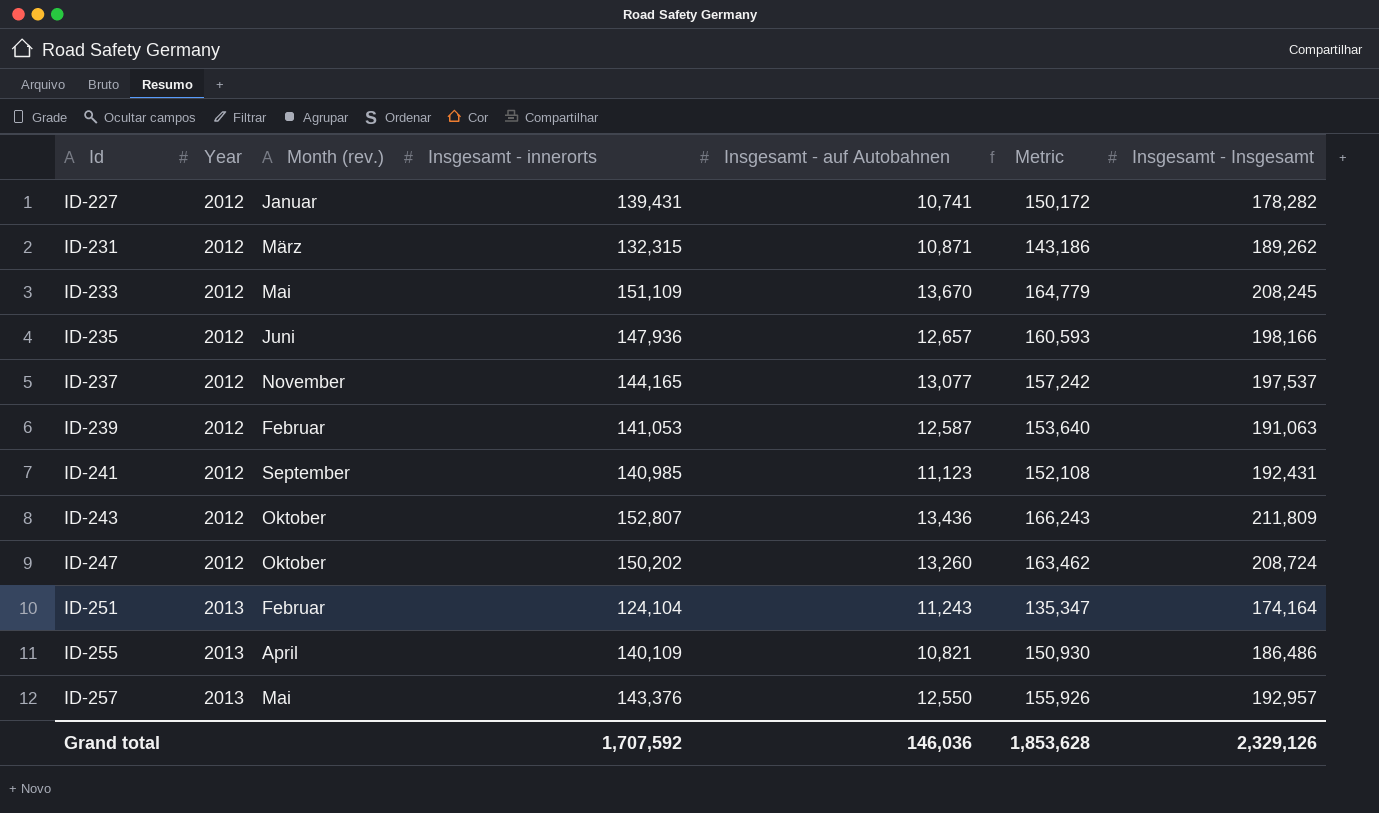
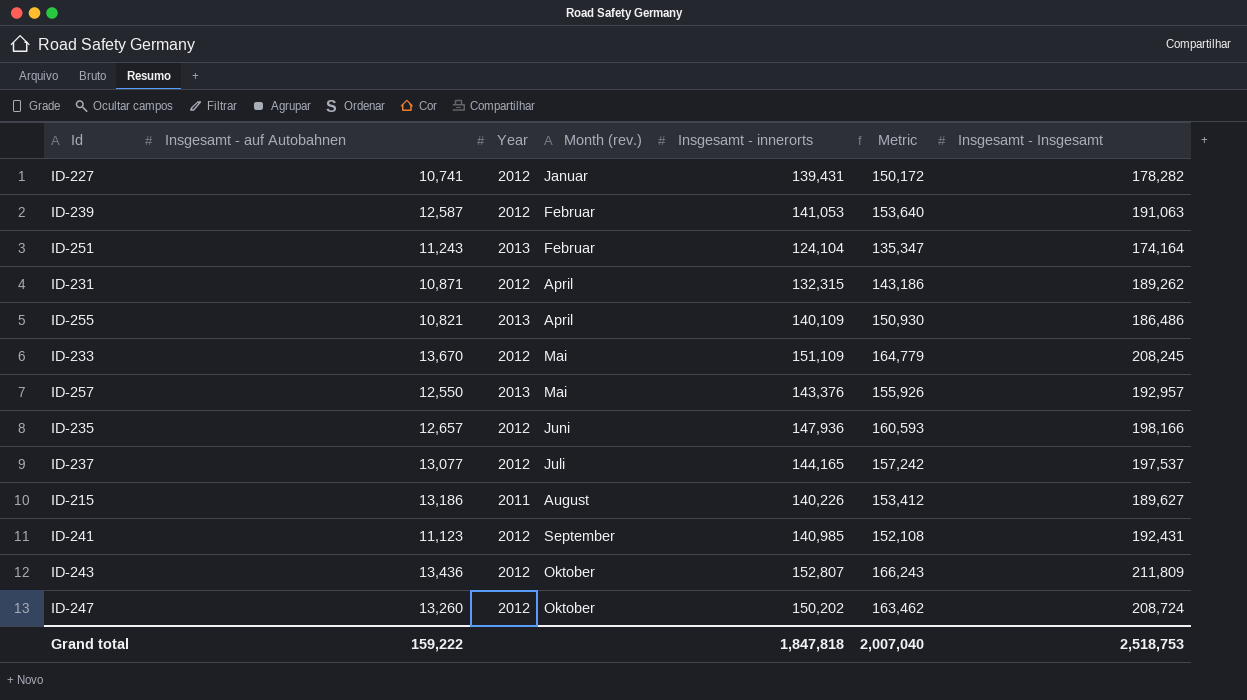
row order: Id ascending -> Month (rev.) ascending
column Insgesamt - auf Autobahnen | position: 5 -> 2
ID-231 | Month (rev.): März -> April
ID-237 | Month (rev.): November -> Juli
row ID-215: none -> 13,186 | 2011 | August | 140,226 | 153,412 | 189,627
Grand total | Insgesamt - auf Autobahnen: 146,036 -> 159,222
Grand total | Insgesamt - innerorts: 1,707,592 -> 1,847,818
Grand total | Metric: 1,853,628 -> 2,007,040
Grand total | Insgesamt - Insgesamt: 2,329,126 -> 2,518,753

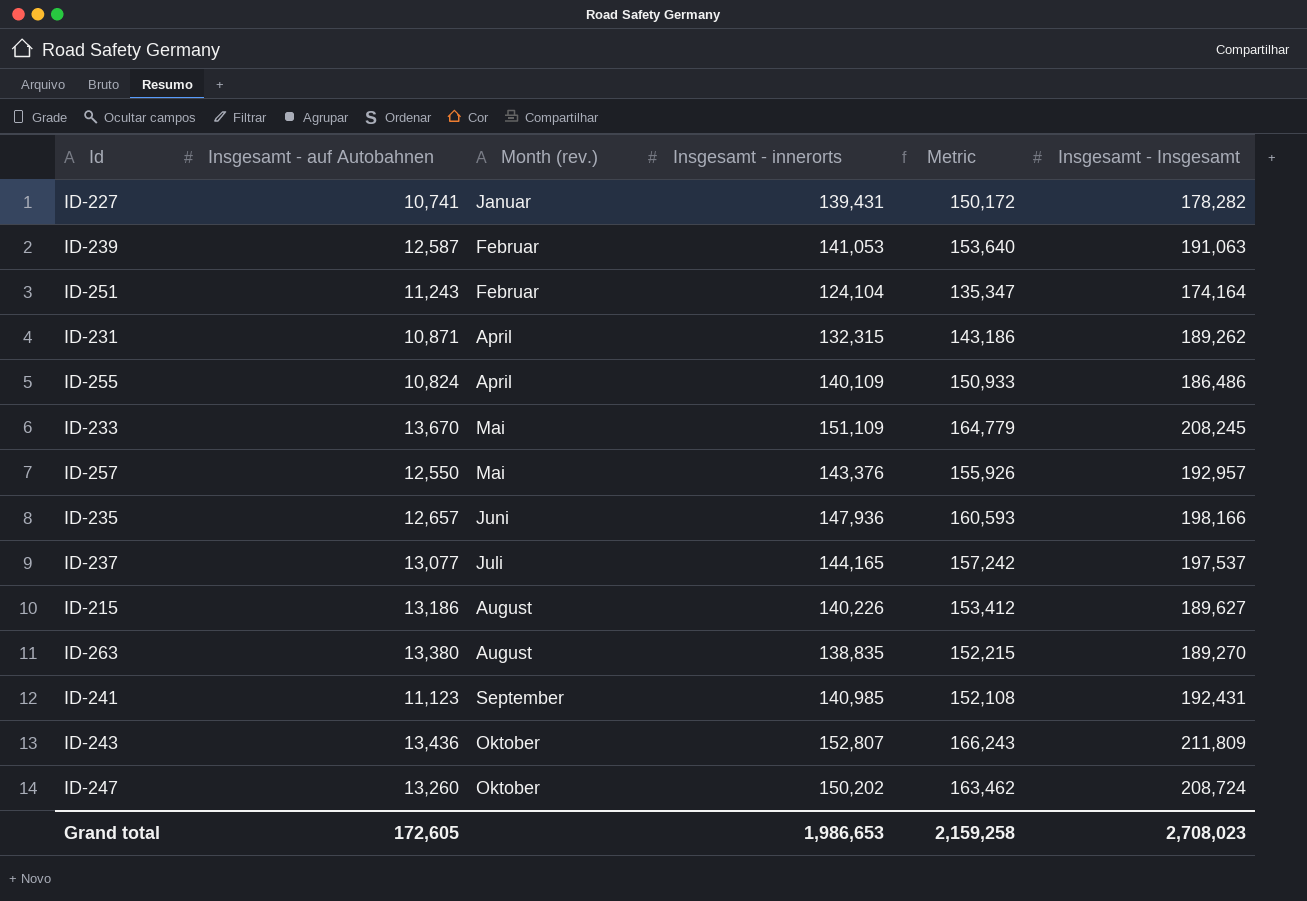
column Year | position: 3 -> none
ID-255 | Insgesamt - auf Autobahnen: 10,821 -> 10,824
ID-255 | Metric: 150,930 -> 150,933
row ID-263: none -> 13,380 | August | 138,835 | 152,215 | 189,270
Grand total | Insgesamt - auf Autobahnen: 159,222 -> 172,605
Grand total | Insgesamt - innerorts: 1,847,818 -> 1,986,653
Grand total | Metric: 2,007,040 -> 2,159,258
Grand total | Insgesamt - Insgesamt: 2,518,753 -> 2,708,023

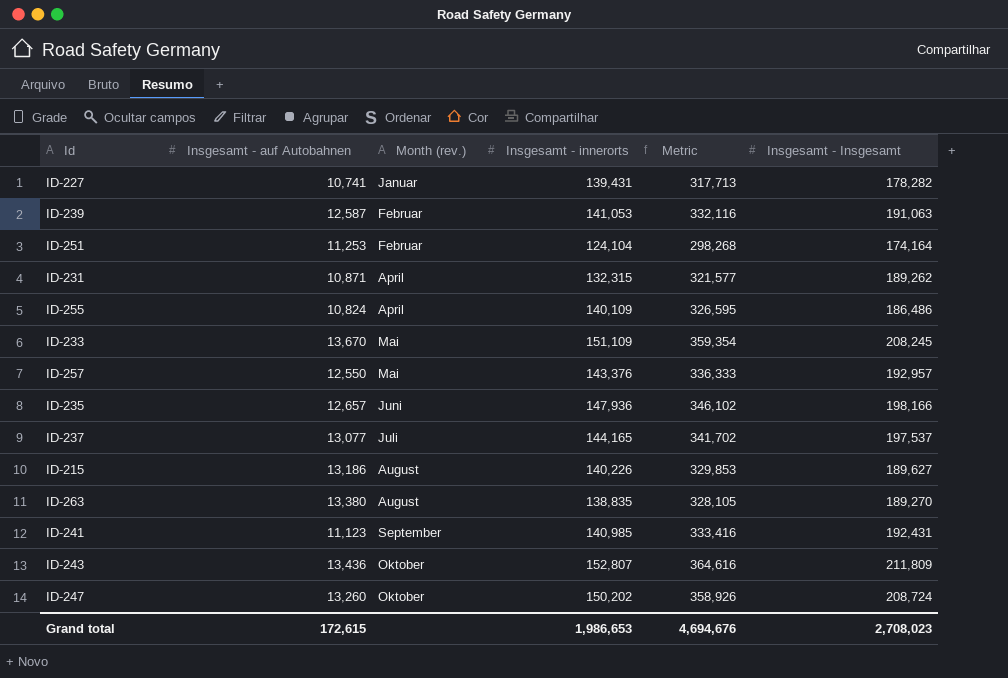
column Metric | formula: [Insgesamt - auf Autobahnen] + [Insgesamt - innerorts] -> [Insgesamt - innerorts] + [Insgesamt - Insgesamt]
ID-251 | Insgesamt - auf Autobahnen: 11,243 -> 11,253
Grand total | Insgesamt - auf Autobahnen: 172,605 -> 172,615
Grand total | Metric: 2,159,258 -> 4,694,676

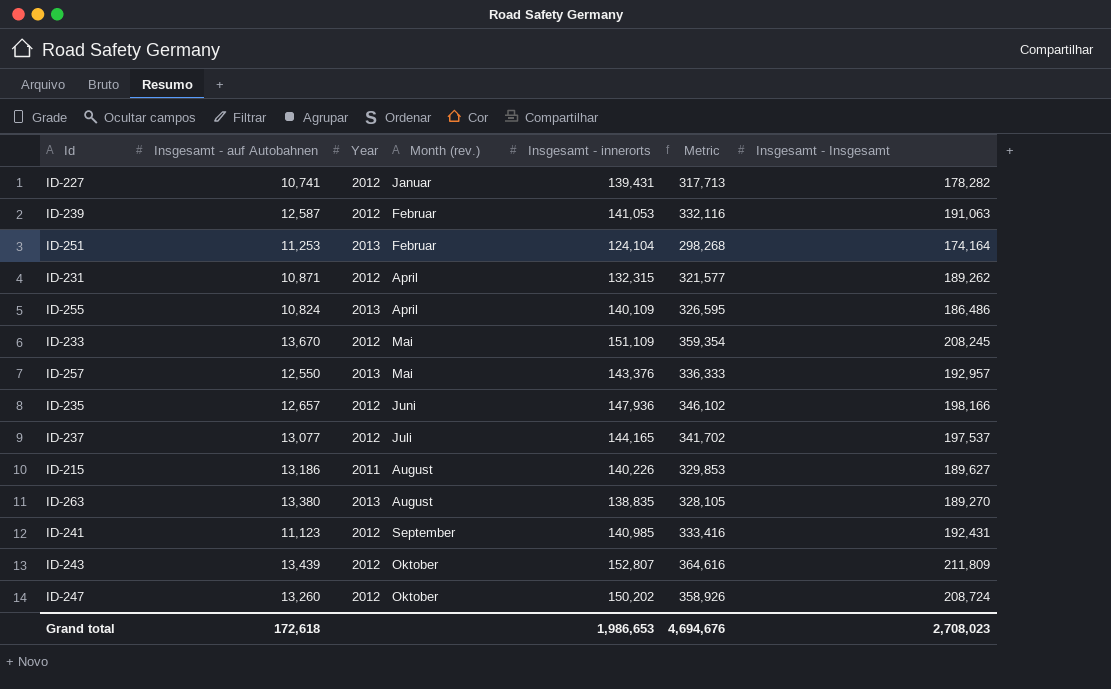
column Year | position: none -> 3
ID-243 | Insgesamt - auf Autobahnen: 13,436 -> 13,439
Grand total | Insgesamt - auf Autobahnen: 172,615 -> 172,618

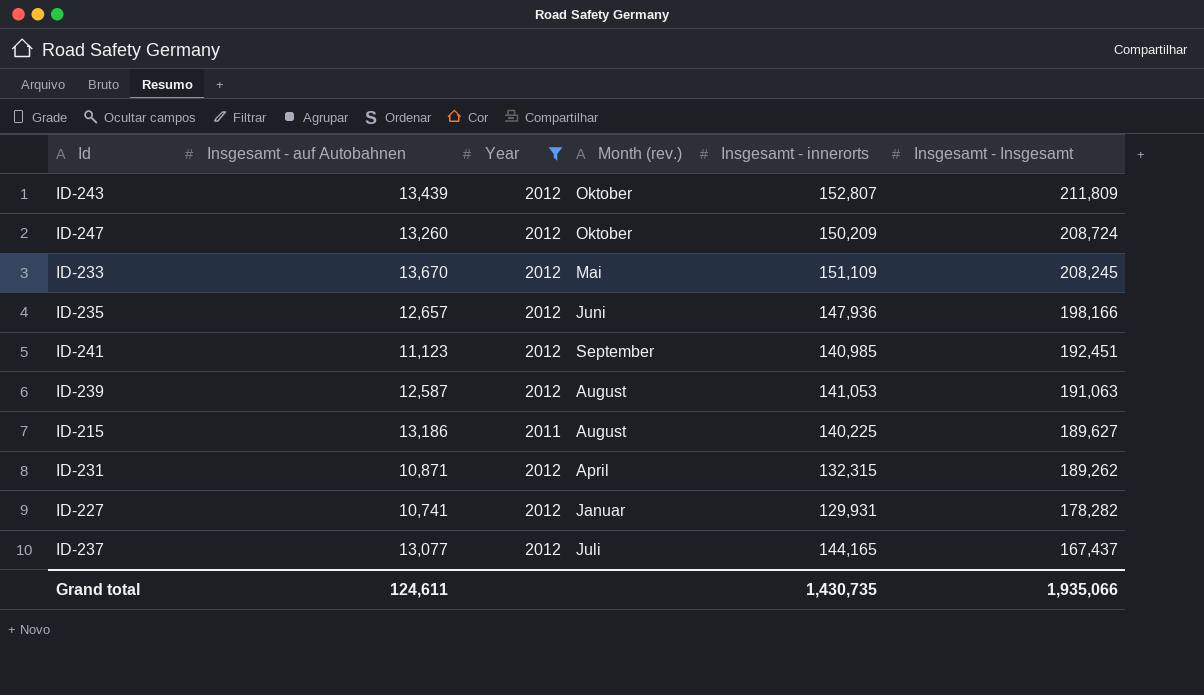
filter: none -> Year != 2013
row order: Month (rev.) ascending -> Insgesamt - Insgesamt descending
column Metric | formula: [Insgesamt - innerorts] + [Insgesamt - Insgesamt] -> none
ID-247 | Insgesamt - innerorts: 150,202 -> 150,209
ID-241 | Insgesamt - Insgesamt: 192,431 -> 192,451
ID-239 | Month (rev.): Februar -> August
ID-215 | Insgesamt - innerorts: 140,226 -> 140,225
ID-227 | Insgesamt - innerorts: 139,431 -> 129,931
ID-237 | Insgesamt - Insgesamt: 197,537 -> 167,437
Grand total | Insgesamt - auf Autobahnen: 172,618 -> 124,611
Grand total | Insgesamt - innerorts: 1,986,653 -> 1,430,735
Grand total | Insgesamt - Insgesamt: 2,708,023 -> 1,935,066

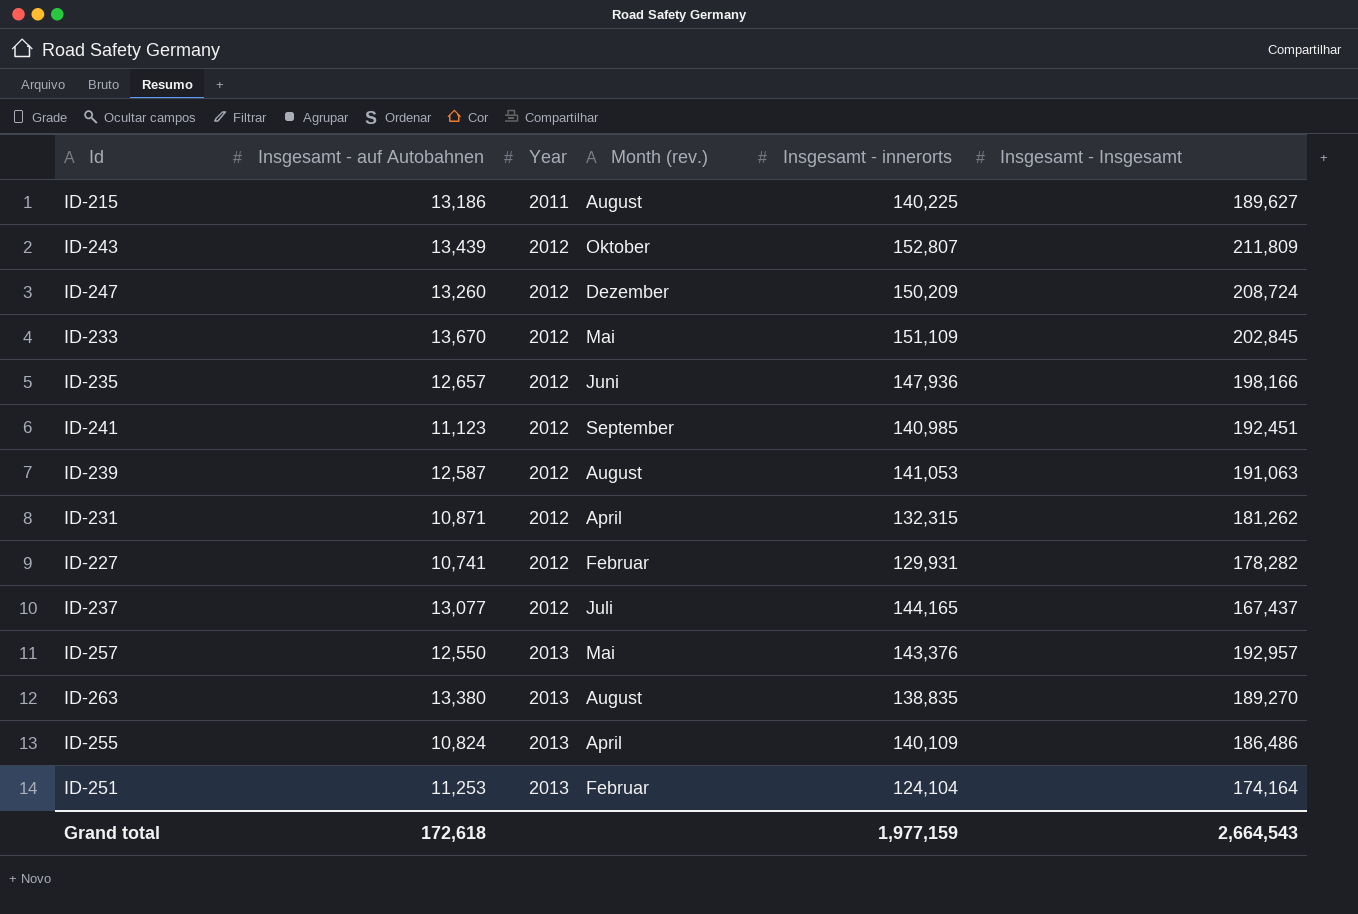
filter: Year != 2013 -> none
row order: Insgesamt - Insgesamt descending -> Year ascending
ID-247 | Month (rev.): Oktober -> Dezember
ID-233 | Insgesamt - Insgesamt: 208,245 -> 202,845
ID-231 | Insgesamt - Insgesamt: 189,262 -> 181,262
ID-227 | Month (rev.): Januar -> Februar
Grand total | Insgesamt - auf Autobahnen: 124,611 -> 172,618
Grand total | Insgesamt - innerorts: 1,430,735 -> 1,977,159
Grand total | Insgesamt - Insgesamt: 1,935,066 -> 2,664,543

